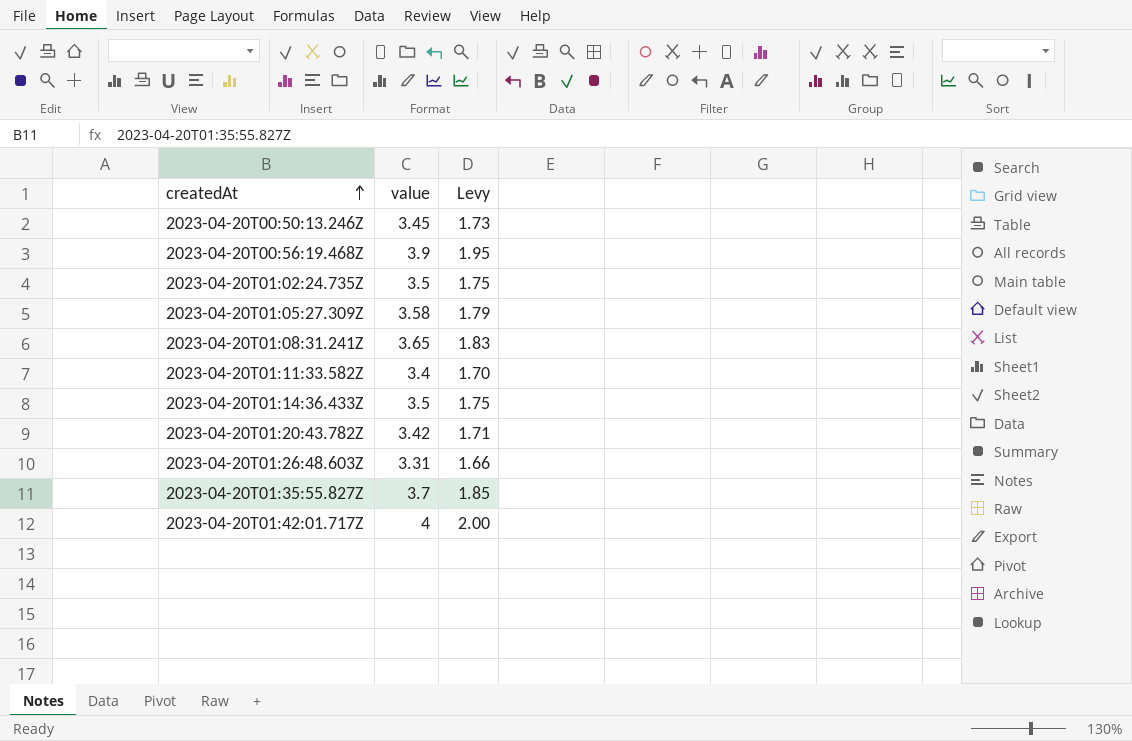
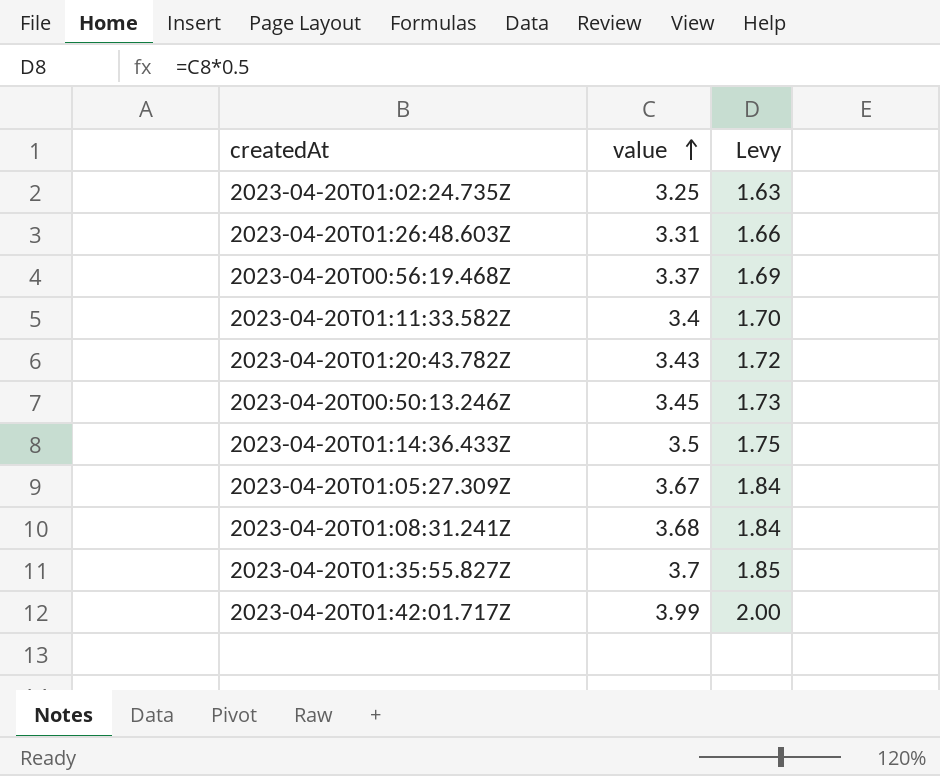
row order: createdAt ascending -> value ascending
2023-04-20T01:02:24.735Z | value: 3.5 -> 3.25
2023-04-20T01:02:24.735Z | Levy: 1.75 -> 1.63
2023-04-20T00:56:19.468Z | value: 3.9 -> 3.37
2023-04-20T00:56:19.468Z | Levy: 1.95 -> 1.69
2023-04-20T01:20:43.782Z | value: 3.42 -> 3.43
2023-04-20T01:20:43.782Z | Levy: 1.71 -> 1.72
2023-04-20T01:05:27.309Z | value: 3.58 -> 3.67
2023-04-20T01:05:27.309Z | Levy: 1.79 -> 1.84
2023-04-20T01:08:31.241Z | value: 3.65 -> 3.68
2023-04-20T01:08:31.241Z | Levy: 1.83 -> 1.84
2023-04-20T01:42:01.717Z | value: 4 -> 3.99

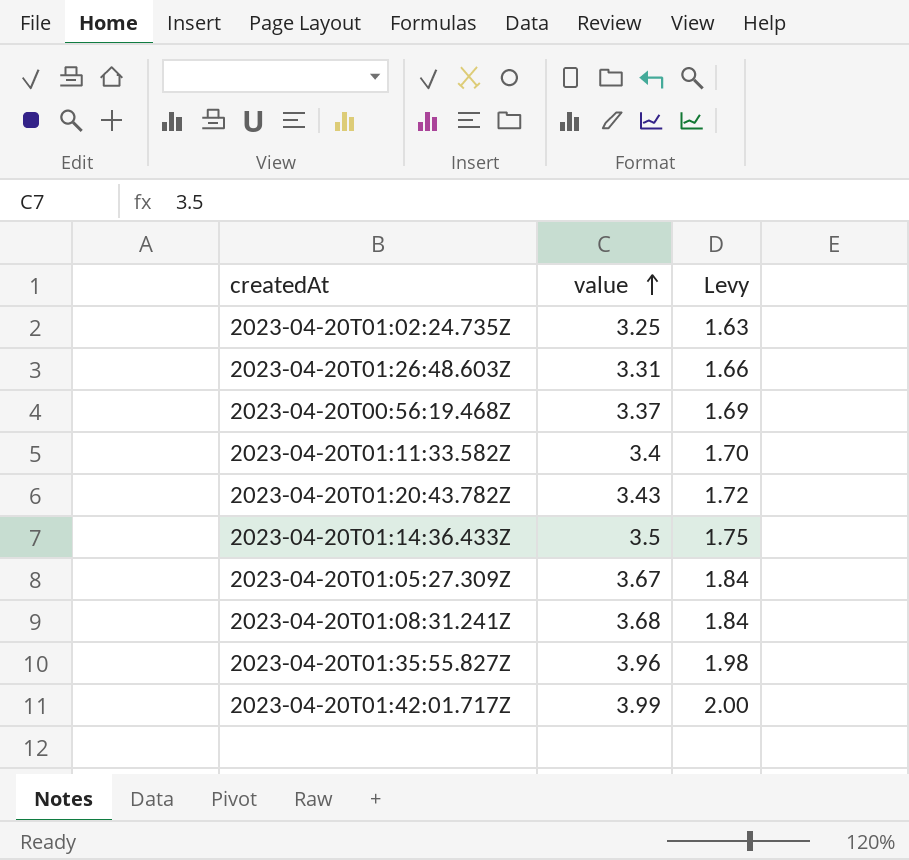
row 2023-04-20T00:50:13.246Z: 3.45 | 1.73 -> none
2023-04-20T01:35:55.827Z | value: 3.7 -> 3.96
2023-04-20T01:35:55.827Z | Levy: 1.85 -> 1.98

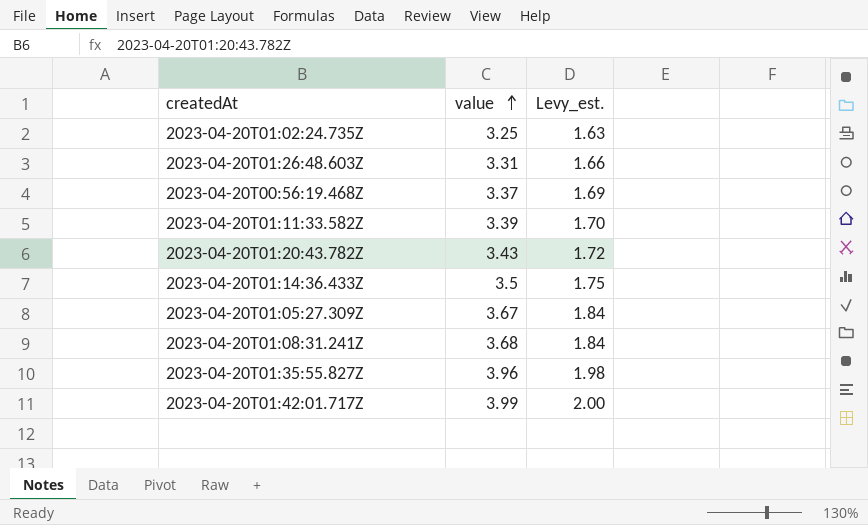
column name: Levy -> Levy_est.
2023-04-20T01:11:33.582Z | value: 3.4 -> 3.39

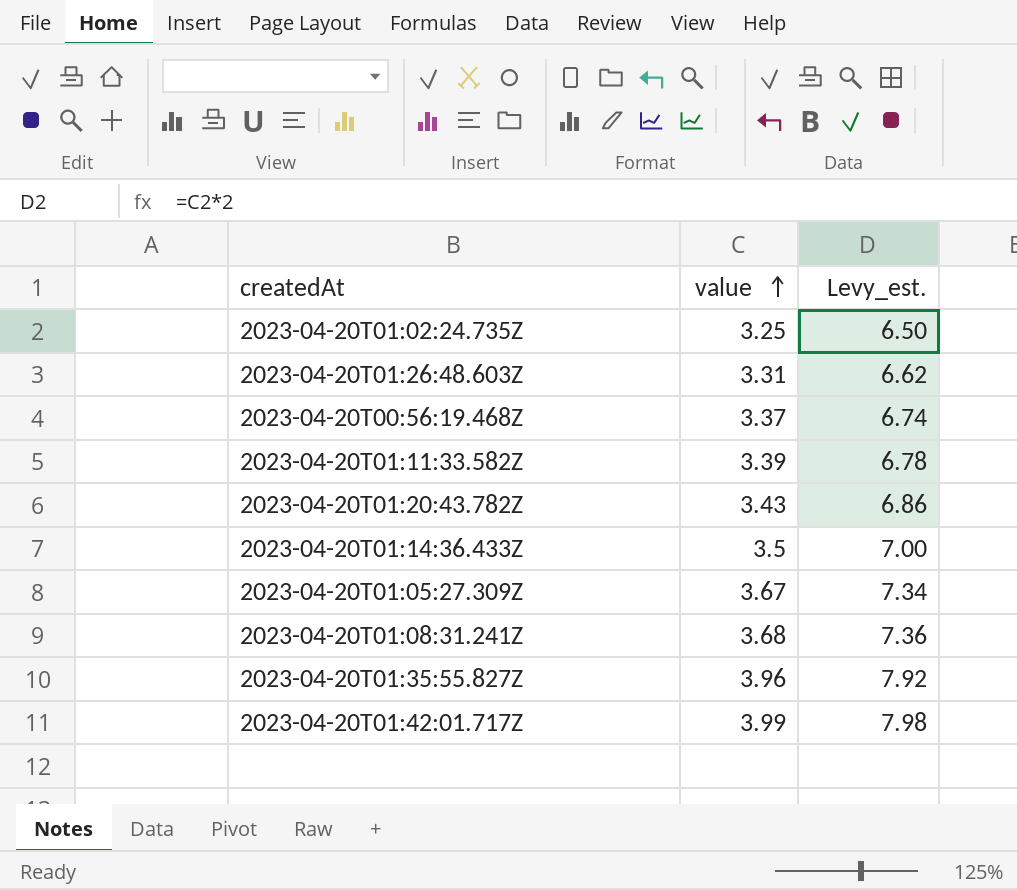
column Levy_est. | formula: [value] * 0.5 -> [value] * 2

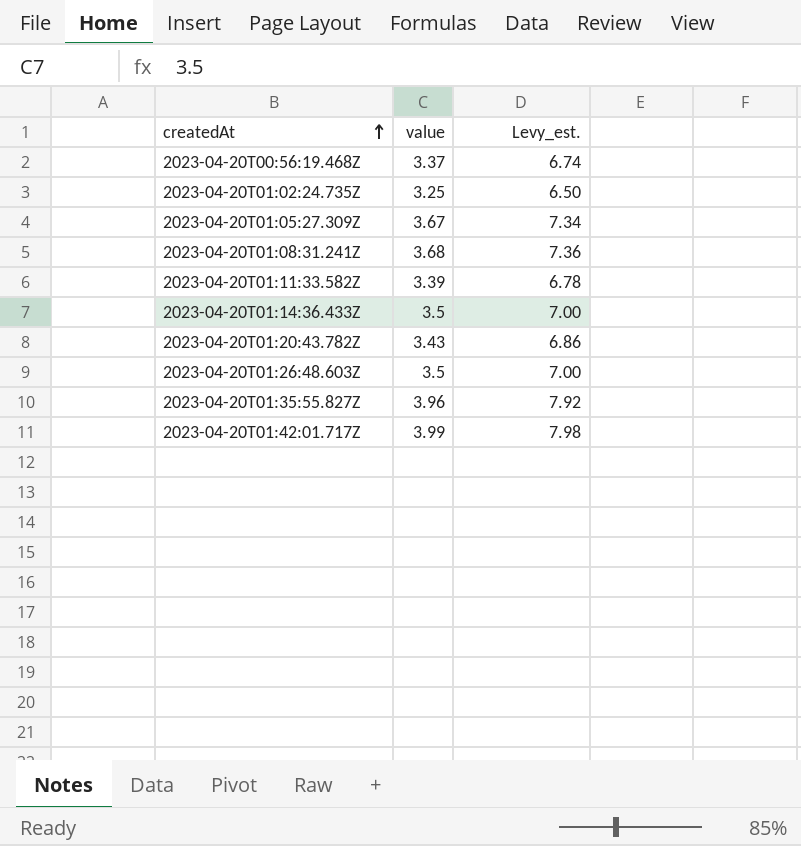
row order: value ascending -> createdAt ascending
2023-04-20T01:26:48.603Z | value: 3.31 -> 3.5
2023-04-20T01:26:48.603Z | Levy_est.: 6.62 -> 7.00

